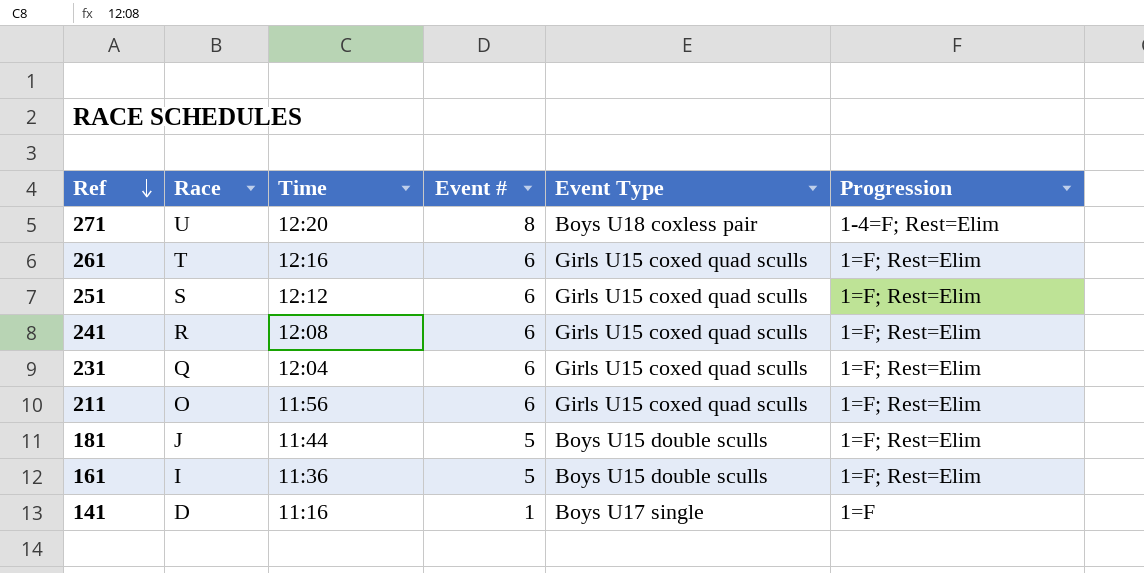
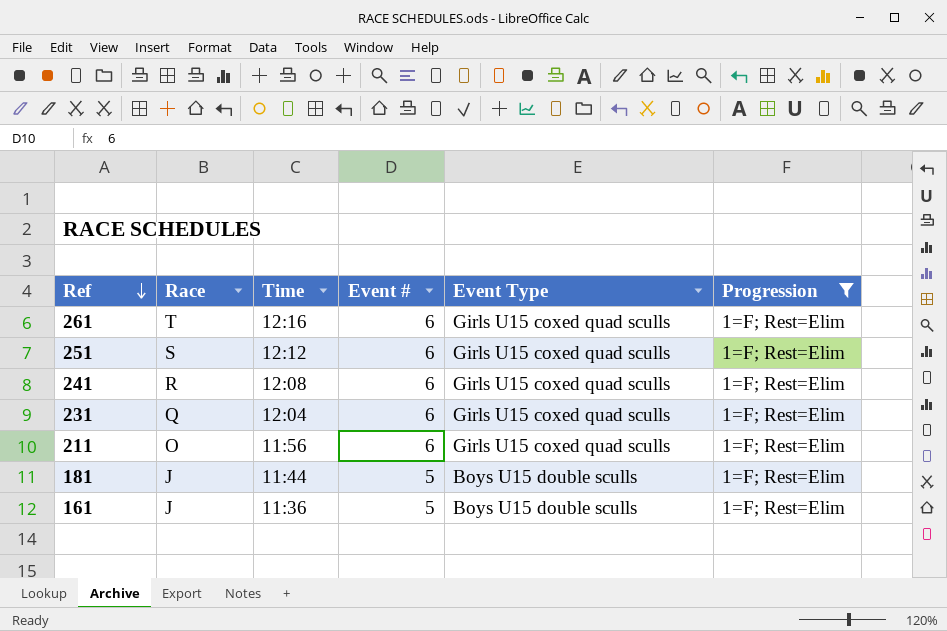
filter: none -> Progression = 1=F; Rest=Elim
161 | Race: I -> J

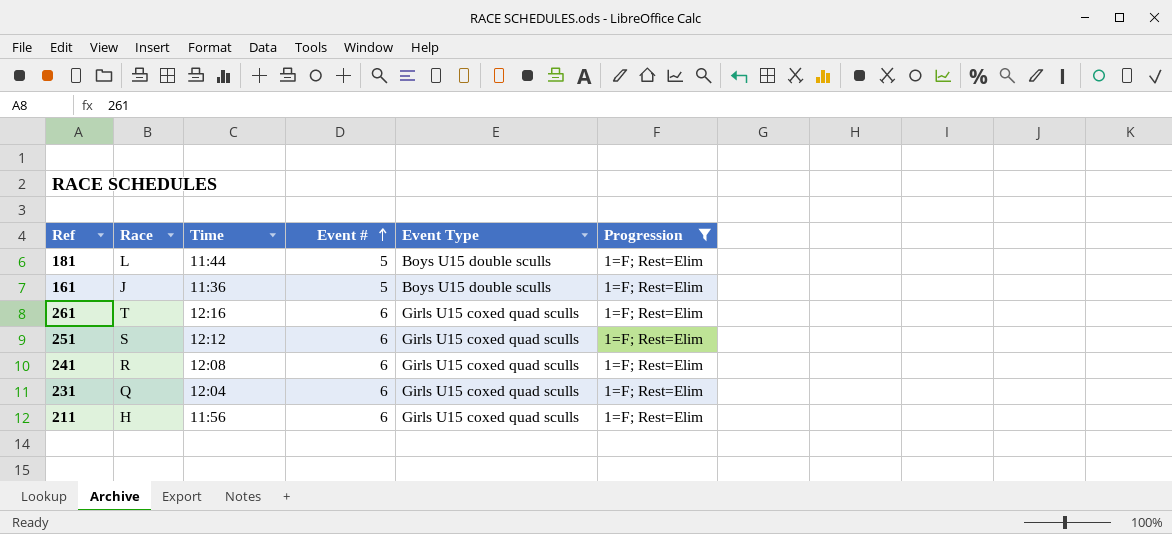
row order: Ref descending -> Event # ascending
181 | Race: J -> L
211 | Race: O -> H

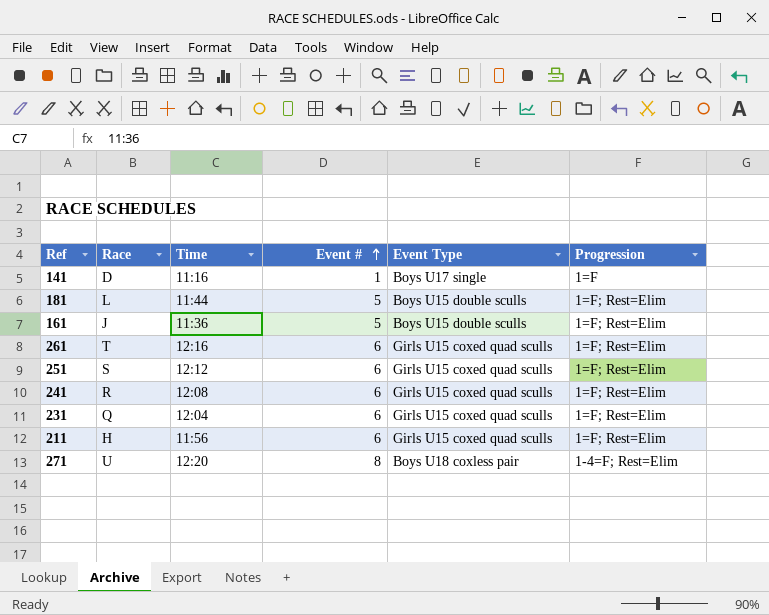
filter: Progression = 1=F; Rest=Elim -> none

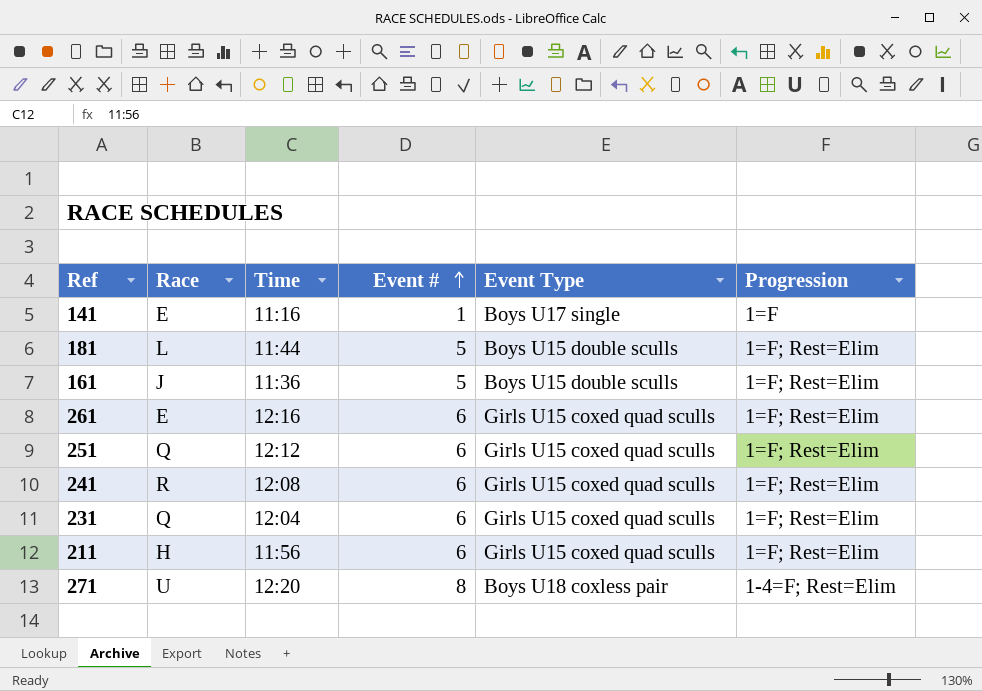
141 | Race: D -> E
261 | Race: T -> E
251 | Race: S -> Q

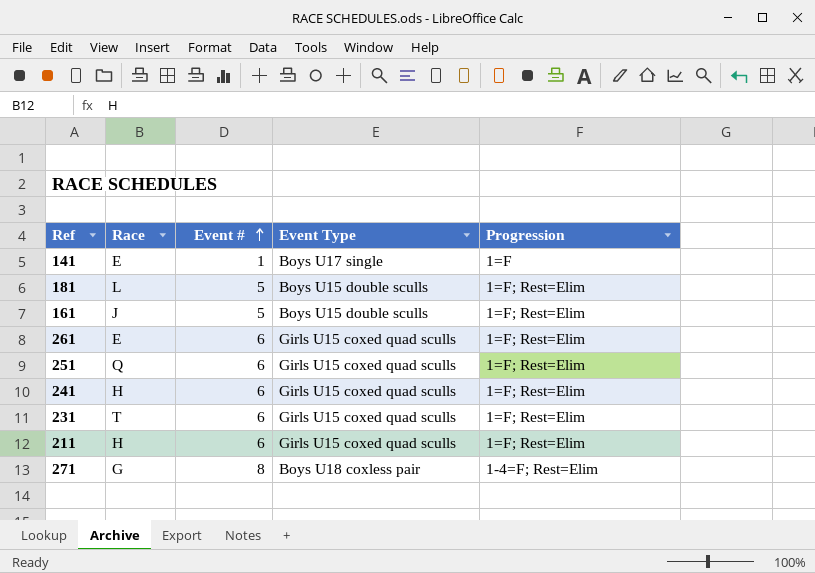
column Time | position: 3 -> none
241 | Race: R -> H
231 | Race: Q -> T
271 | Race: U -> G

